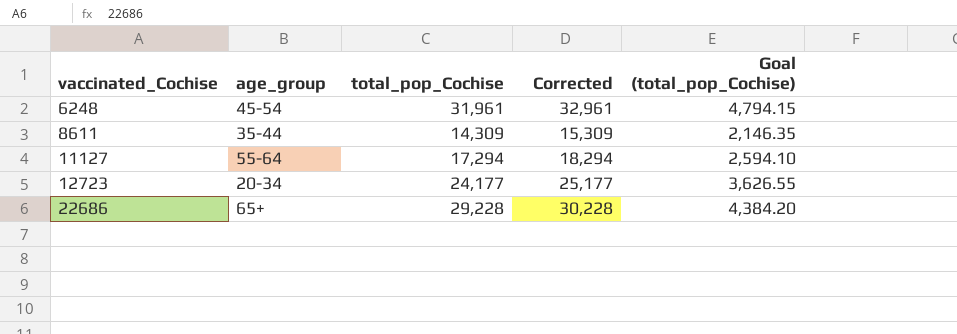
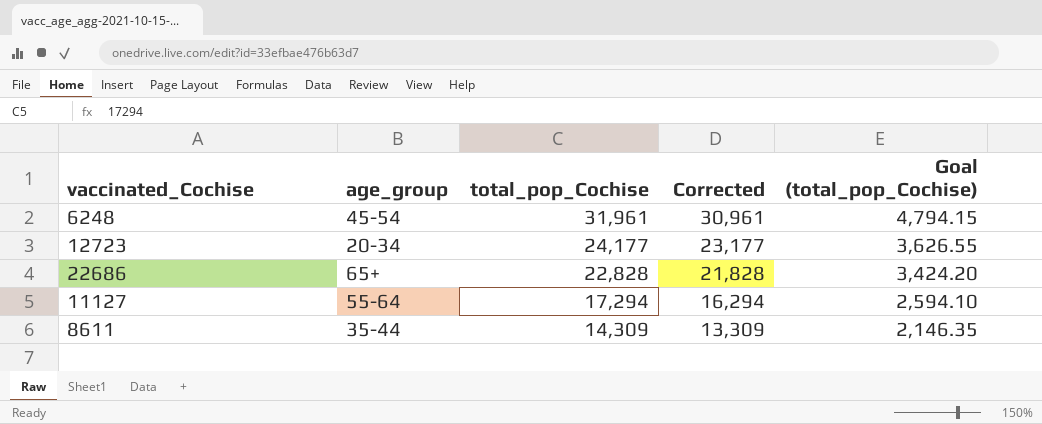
row order: vaccinated_Cochise ascending -> total_pop_Cochise descending
column Corrected | formula: [total_pop_Cochise] + 1000 -> [total_pop_Cochise] - 1000
22686 | total_pop_Cochise: 29,228 -> 22,828
22686 | Goal (total_pop_Cochise): 4,384.20 -> 3,424.20

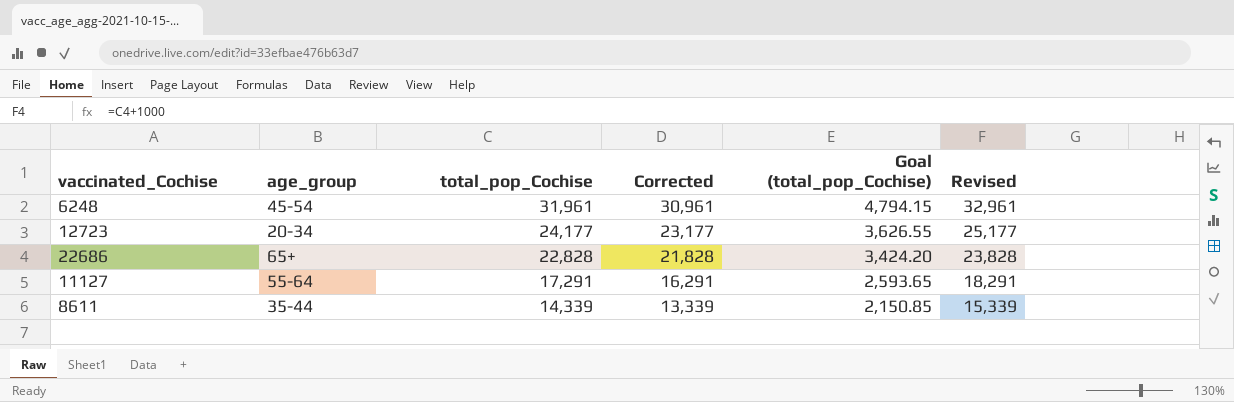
column Revised | formula: none -> [total_pop_Cochise] + 1000
11127 | total_pop_Cochise: 17,294 -> 17,291
11127 | Corrected: 16,294 -> 16,291
11127 | Goal (total_pop_Cochise): 2,594.10 -> 2,593.65
8611 | total_pop_Cochise: 14,309 -> 14,339
8611 | Corrected: 13,309 -> 13,339
8611 | Goal (total_pop_Cochise): 2,146.35 -> 2,150.85

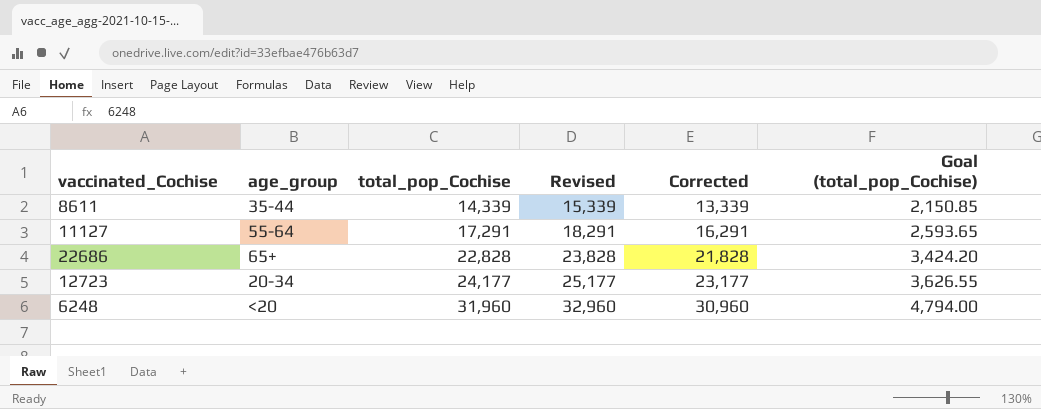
row order: total_pop_Cochise descending -> total_pop_Cochise ascending
column Revised | position: 6 -> 4
6248 | age_group: 45-54 -> <20
6248 | total_pop_Cochise: 31,961 -> 31,960
6248 | Revised: 32,961 -> 32,960
6248 | Corrected: 30,961 -> 30,960
6248 | Goal (total_pop_Cochise): 4,794.15 -> 4,794.00

